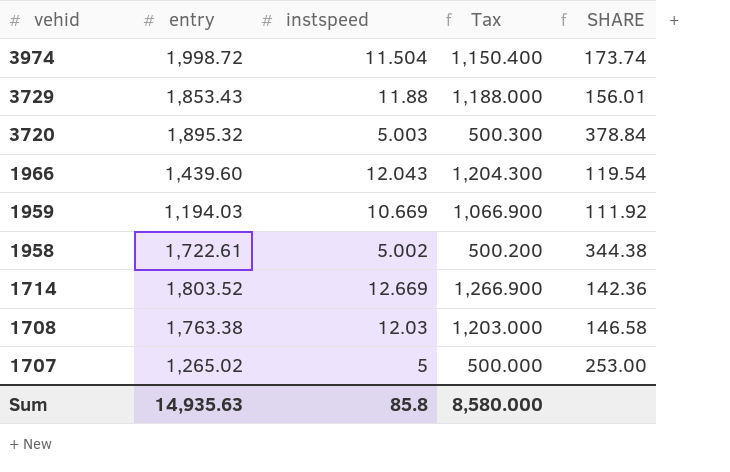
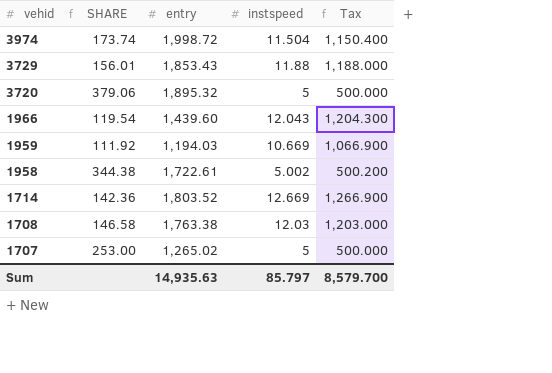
column SHARE | position: 5 -> 2
3720 | SHARE: 378.84 -> 379.06
3720 | instspeed: 5.003 -> 5
3720 | Tax: 500.300 -> 500.000
Sum | instspeed: 85.8 -> 85.797
Sum | Tax: 8,580.000 -> 8,579.700

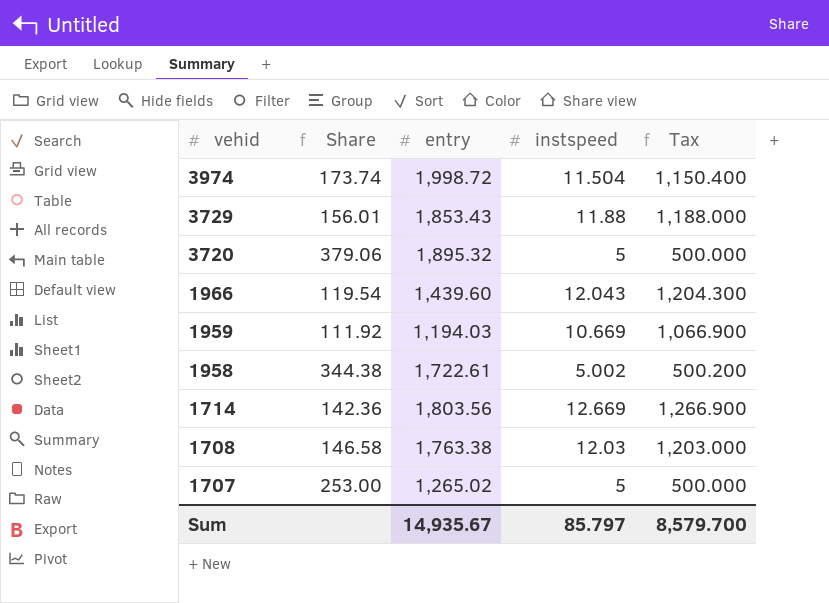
column name: SHARE -> Share
1714 | entry: 1,803.52 -> 1,803.56
Sum | entry: 14,935.63 -> 14,935.67

